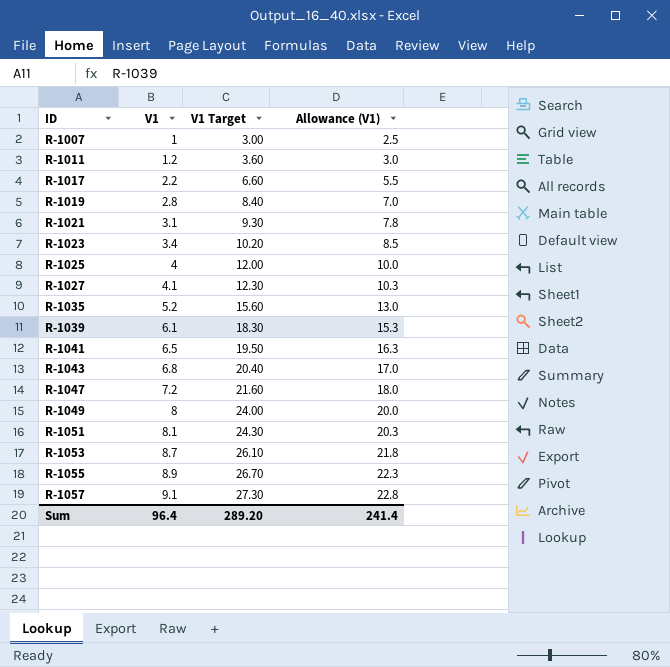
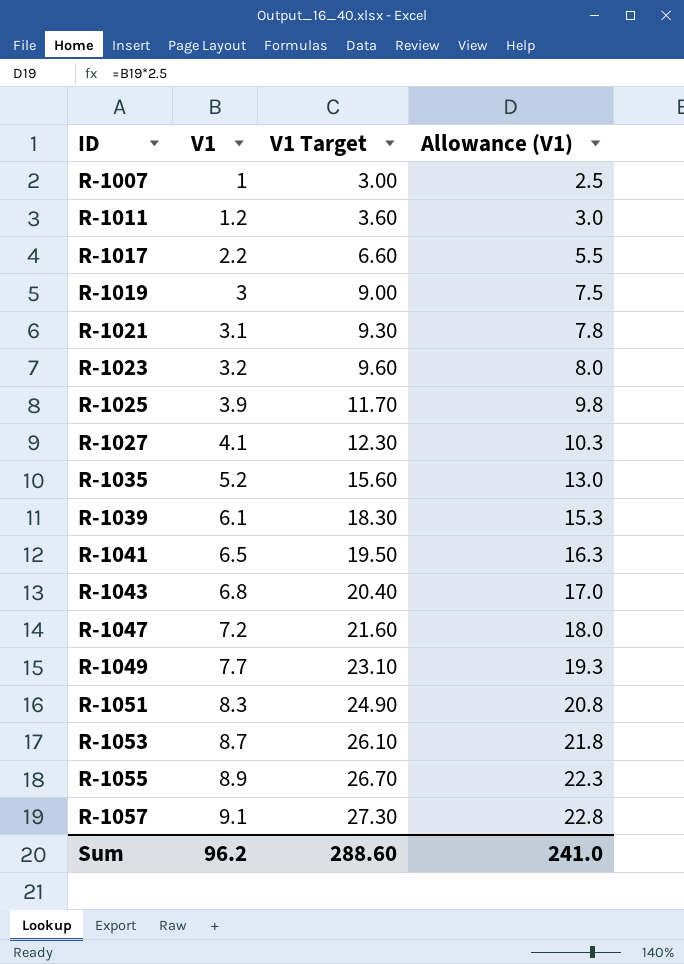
R-1019 | V1: 2.8 -> 3
R-1019 | V1 Target: 8.40 -> 9.00
R-1019 | Allowance (V1): 7.0 -> 7.5
R-1023 | V1: 3.4 -> 3.2
R-1023 | V1 Target: 10.20 -> 9.60
R-1023 | Allowance (V1): 8.5 -> 8.0
R-1025 | V1: 4 -> 3.9
R-1025 | V1 Target: 12.00 -> 11.70
R-1025 | Allowance (V1): 10.0 -> 9.8
R-1049 | V1: 8 -> 7.7
R-1049 | V1 Target: 24.00 -> 23.10
R-1049 | Allowance (V1): 20.0 -> 19.3
R-1051 | V1: 8.1 -> 8.3
R-1051 | V1 Target: 24.30 -> 24.90
R-1051 | Allowance (V1): 20.3 -> 20.8
Sum | V1: 96.4 -> 96.2
Sum | V1 Target: 289.20 -> 288.60
Sum | Allowance (V1): 241.4 -> 241.0

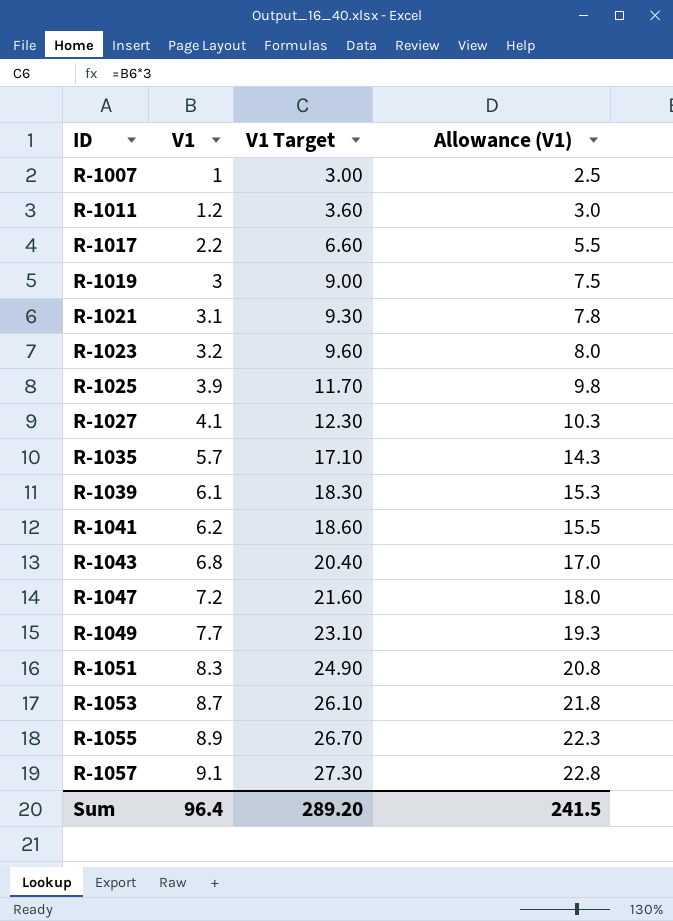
R-1035 | V1: 5.2 -> 5.7
R-1035 | V1 Target: 15.60 -> 17.10
R-1035 | Allowance (V1): 13.0 -> 14.3
R-1041 | V1: 6.5 -> 6.2
R-1041 | V1 Target: 19.50 -> 18.60
R-1041 | Allowance (V1): 16.3 -> 15.5
Sum | V1: 96.2 -> 96.4
Sum | V1 Target: 288.60 -> 289.20
Sum | Allowance (V1): 241.0 -> 241.5

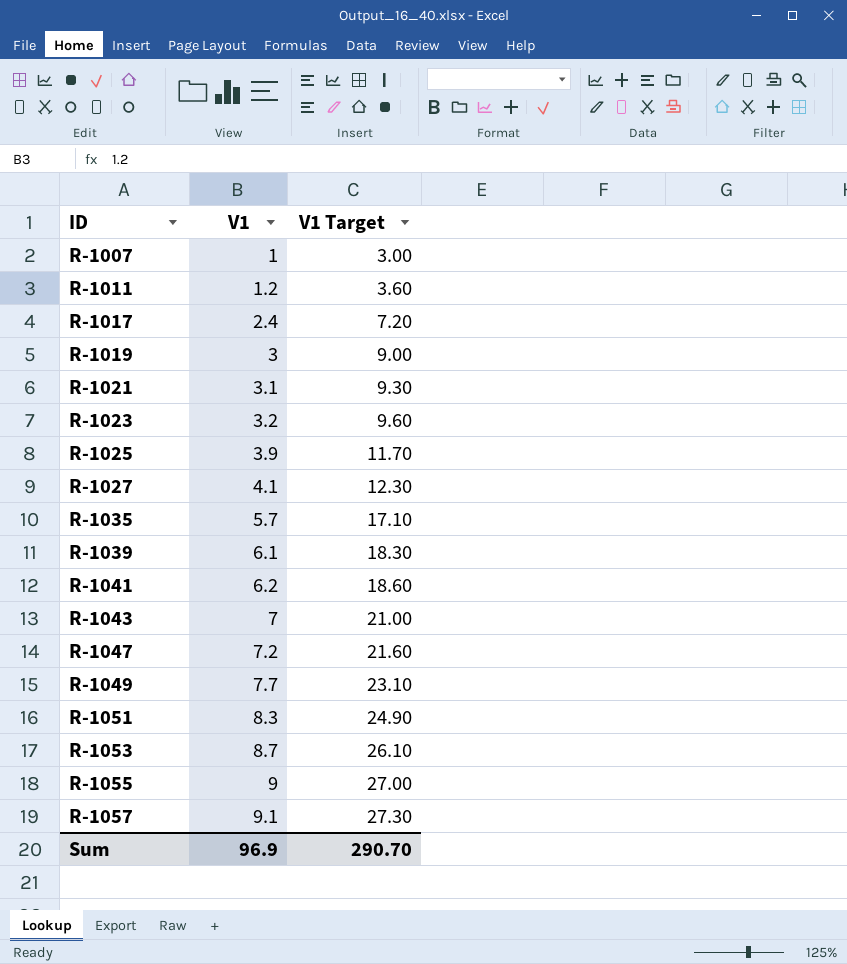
column Allowance (V1) | formula: [V1] * 2.5 -> none
R-1017 | V1: 2.2 -> 2.4
R-1017 | V1 Target: 6.60 -> 7.20
R-1043 | V1: 6.8 -> 7
R-1043 | V1 Target: 20.40 -> 21.00
R-1055 | V1: 8.9 -> 9
R-1055 | V1 Target: 26.70 -> 27.00
Sum | V1: 96.4 -> 96.9
Sum | V1 Target: 289.20 -> 290.70

